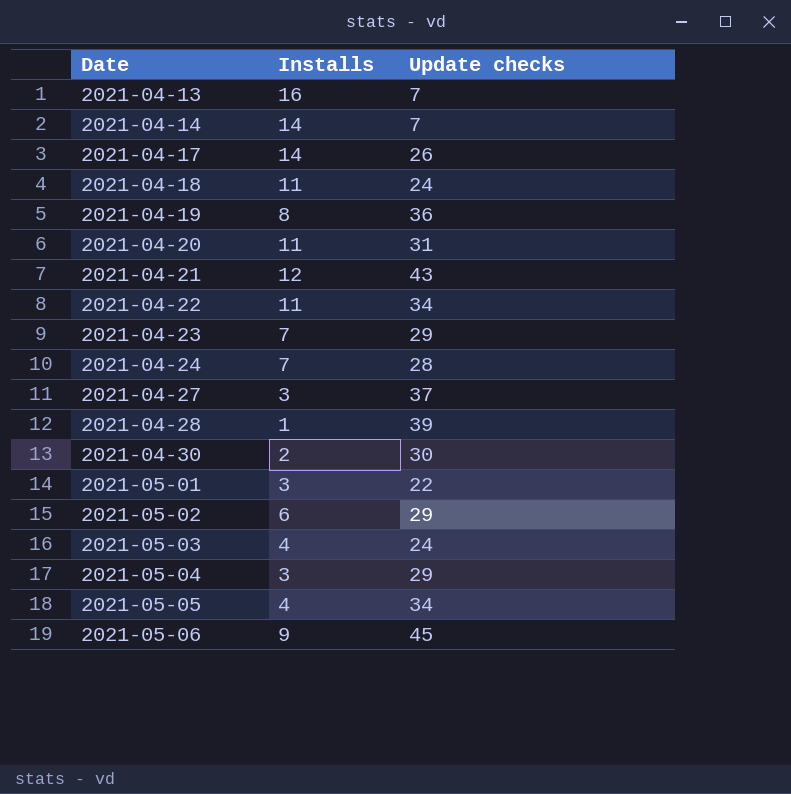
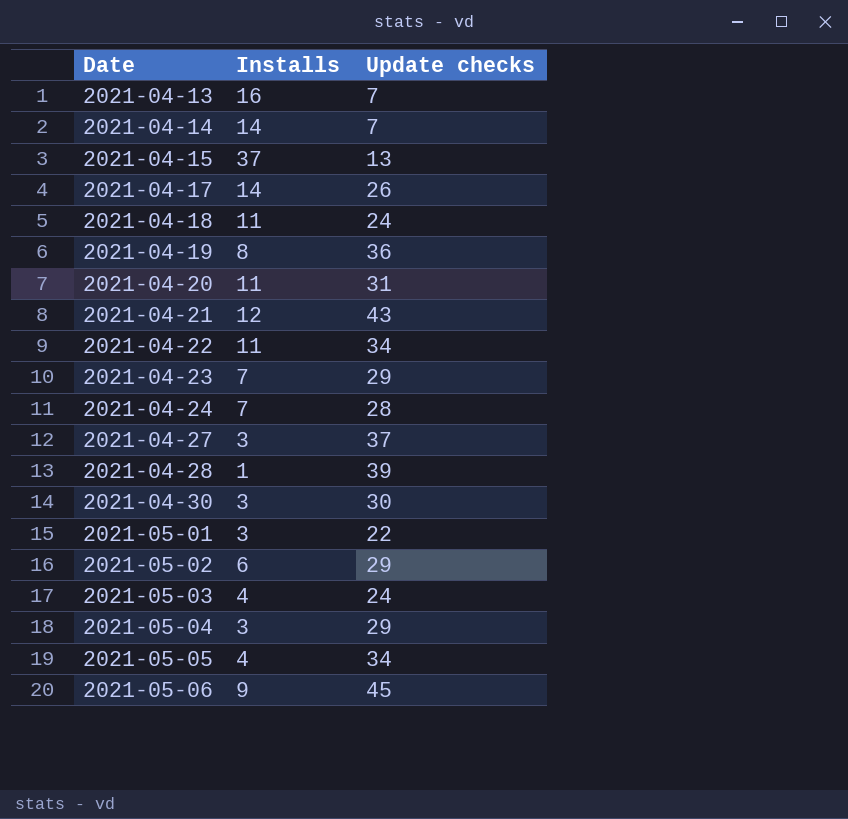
row 2021-04-15: none -> 37 | 13
2021-04-30 | Installs: 2 -> 3

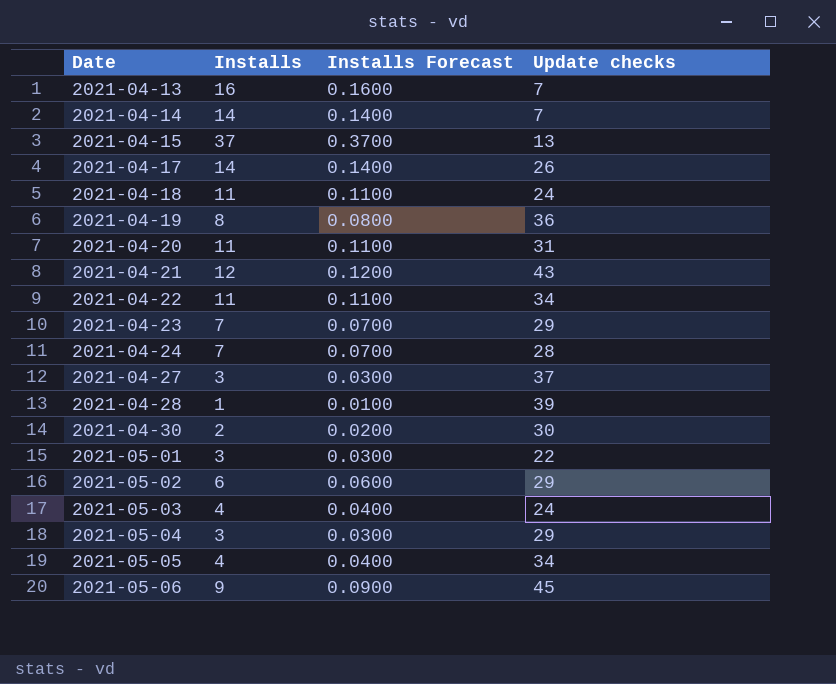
column Installs Forecast | formula: none -> [Installs] * 0.01
2021-04-30 | Installs: 3 -> 2

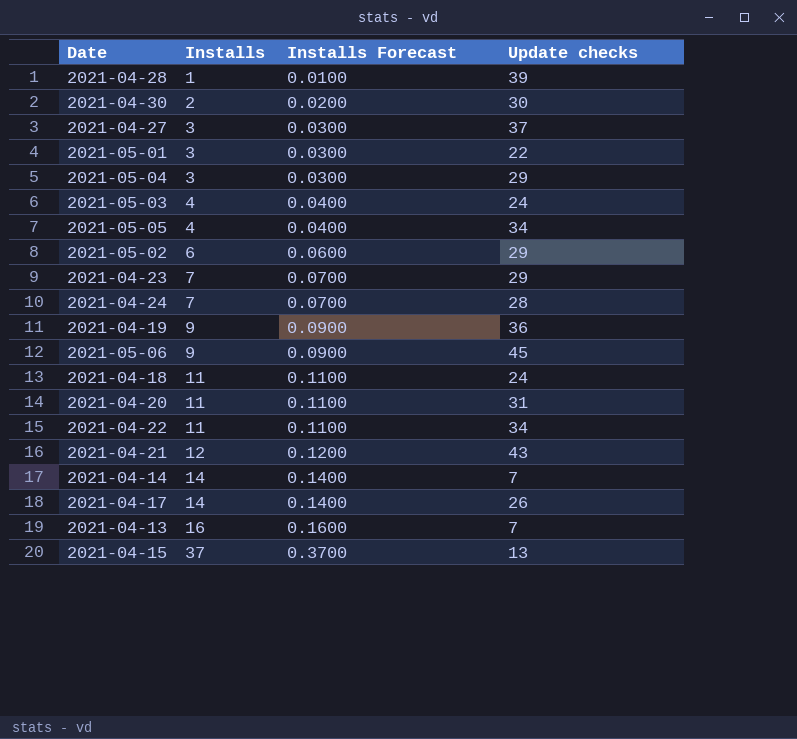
row order: Date ascending -> Installs ascending
2021-04-19 | Installs: 8 -> 9
2021-04-19 | Installs Forecast: 0.0800 -> 0.0900

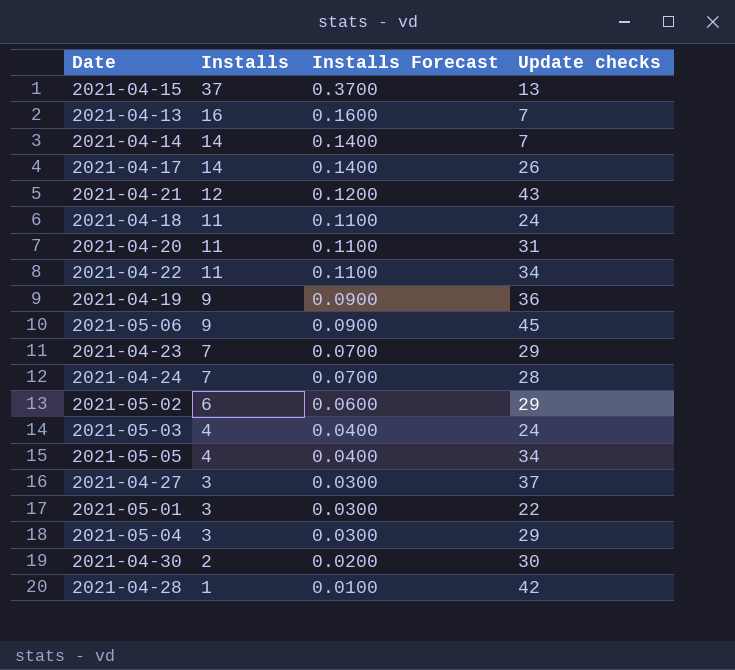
row order: Installs ascending -> Installs descending
2021-04-28 | Update checks: 39 -> 42

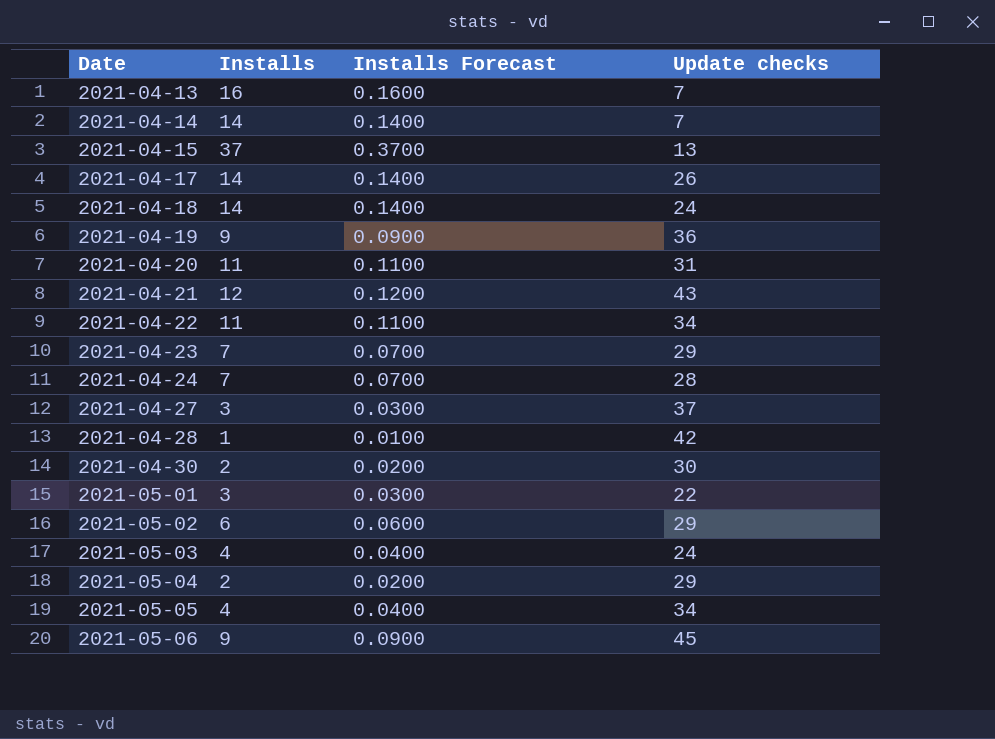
row order: Installs descending -> Date ascending
2021-04-18 | Installs: 11 -> 14
2021-04-18 | Installs Forecast: 0.1100 -> 0.1400
2021-05-04 | Installs: 3 -> 2
2021-05-04 | Installs Forecast: 0.0300 -> 0.0200

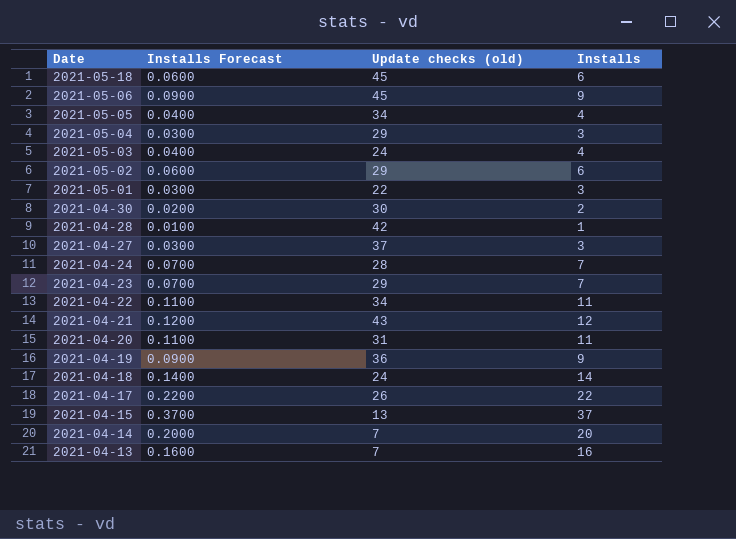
row order: Date ascending -> Date descending
column name: Update checks -> Update checks (old)
column Installs | position: 2 -> 4
row 2021-05-18: none -> 0.0600 | 45 | 6
2021-05-04 | Installs Forecast: 0.0200 -> 0.0300
2021-05-04 | Installs: 2 -> 3
2021-04-17 | Installs Forecast: 0.1400 -> 0.2200
2021-04-17 | Installs: 14 -> 22
2021-04-14 | Installs Forecast: 0.1400 -> 0.2000
2021-04-14 | Installs: 14 -> 20

